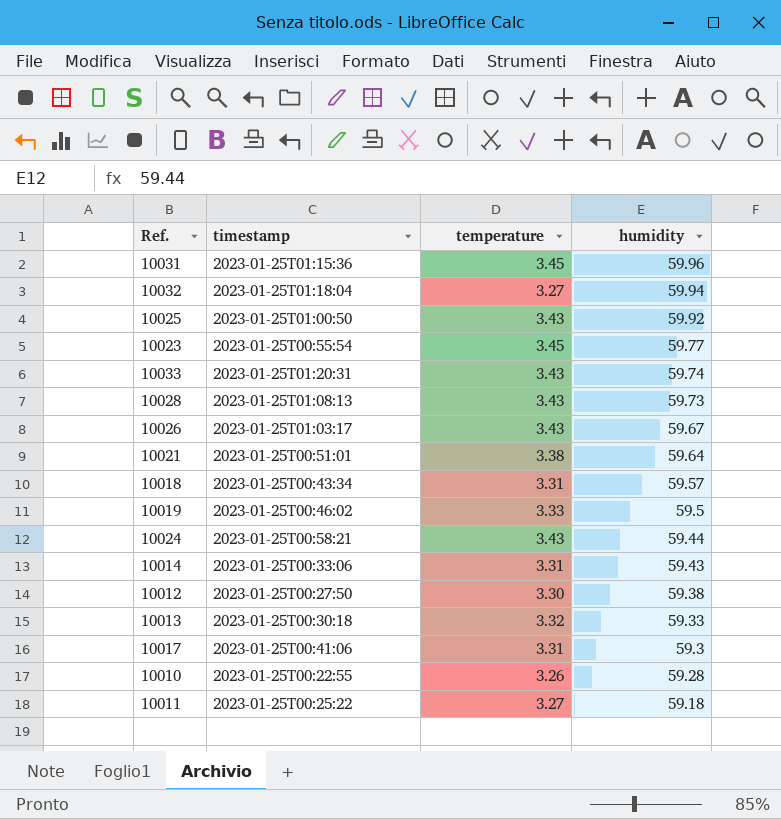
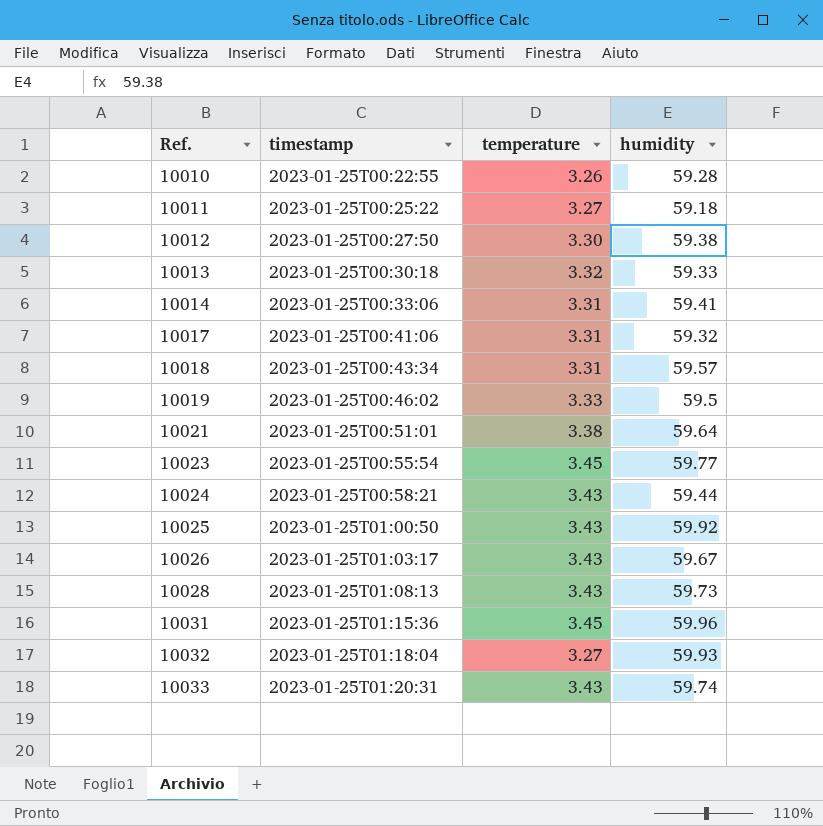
row order: humidity descending -> Ref. ascending
10014 | humidity: 59.43 -> 59.41
10017 | humidity: 59.3 -> 59.32
10032 | humidity: 59.94 -> 59.93

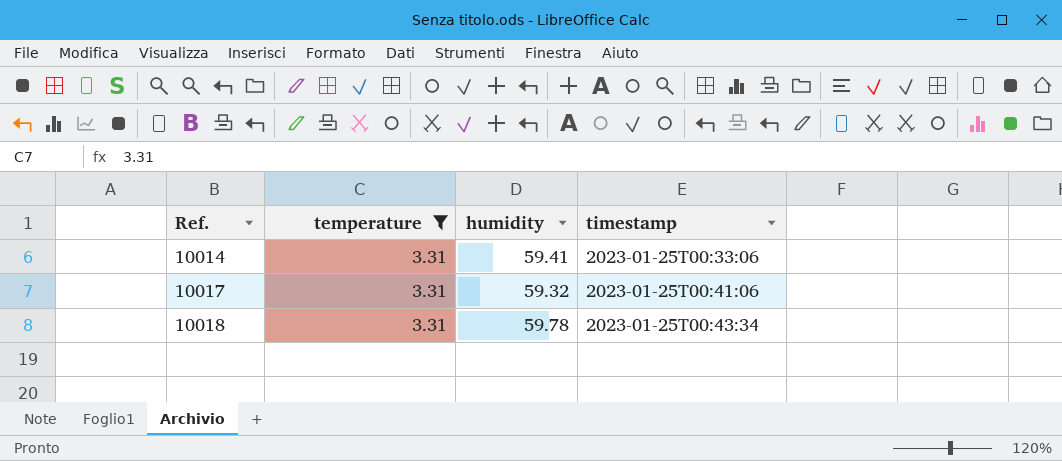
filter: none -> temperature = 3.31
column timestamp | position: 2 -> 4
10018 | humidity: 59.57 -> 59.78

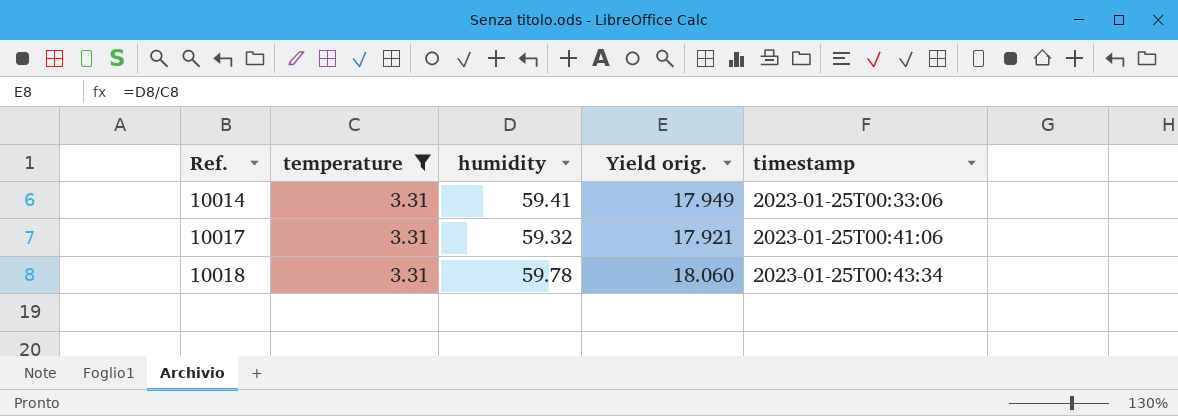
column Yield orig. | formula: none -> [humidity] / [temperature]

